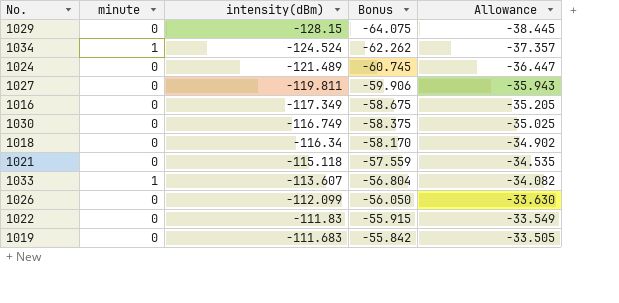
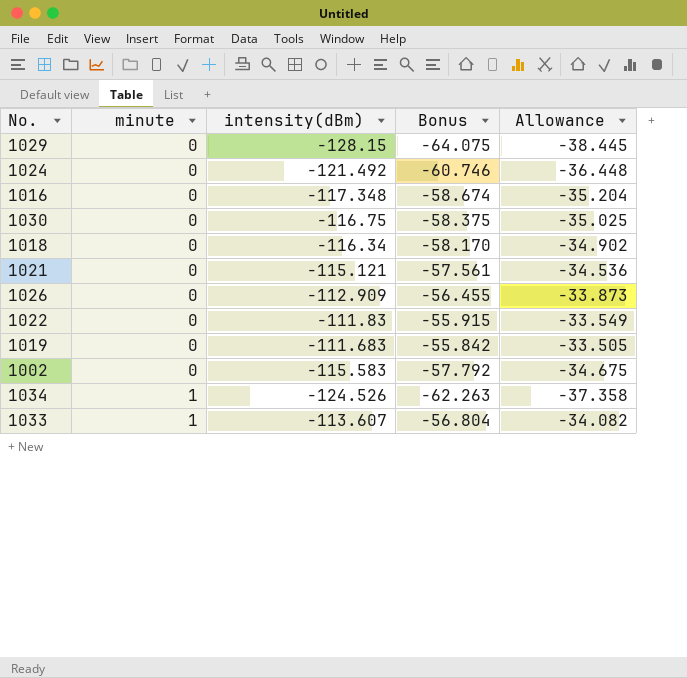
row order: intensity(dBm) ascending -> minute ascending
row 1027: 0 | -119.811 | -59.906 | -35.943 -> none
1024 | intensity(dBm): -121.489 -> -121.492
1024 | Bonus: -60.745 -> -60.746
1024 | Allowance: -36.447 -> -36.448
1016 | intensity(dBm): -117.349 -> -117.348
1016 | Bonus: -58.675 -> -58.674
1016 | Allowance: -35.205 -> -35.204
1030 | intensity(dBm): -116.749 -> -116.75
1021 | intensity(dBm): -115.118 -> -115.121
1021 | Bonus: -57.559 -> -57.561
1021 | Allowance: -34.535 -> -34.536
1026 | intensity(dBm): -112.099 -> -112.909
1026 | Bonus: -56.050 -> -56.455
1026 | Allowance: -33.630 -> -33.873
row 1002: none -> 0 | -115.583 | -57.792 | -34.675
1034 | intensity(dBm): -124.524 -> -124.526
1034 | Bonus: -62.262 -> -62.263
1034 | Allowance: -37.357 -> -37.358

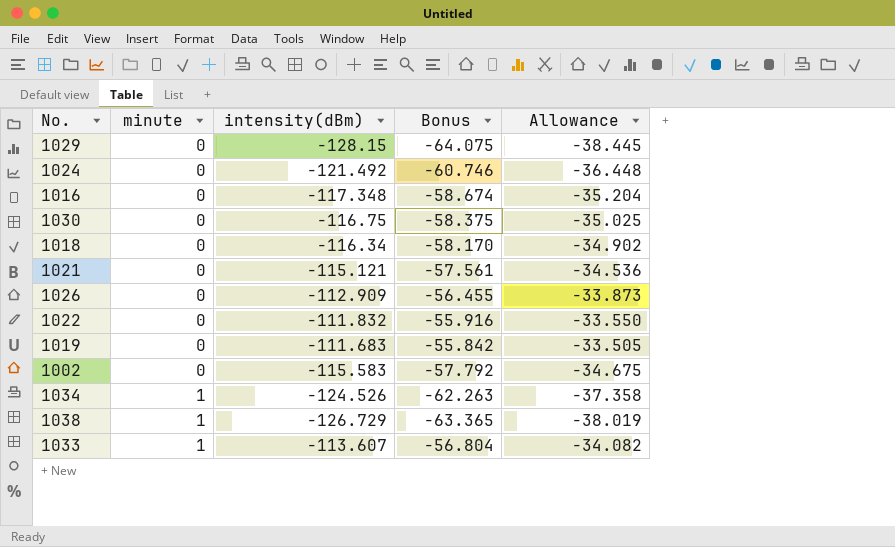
1022 | intensity(dBm): -111.83 -> -111.832
1022 | Bonus: -55.915 -> -55.916
1022 | Allowance: -33.549 -> -33.550
row 1038: none -> 1 | -126.729 | -63.365 | -38.019

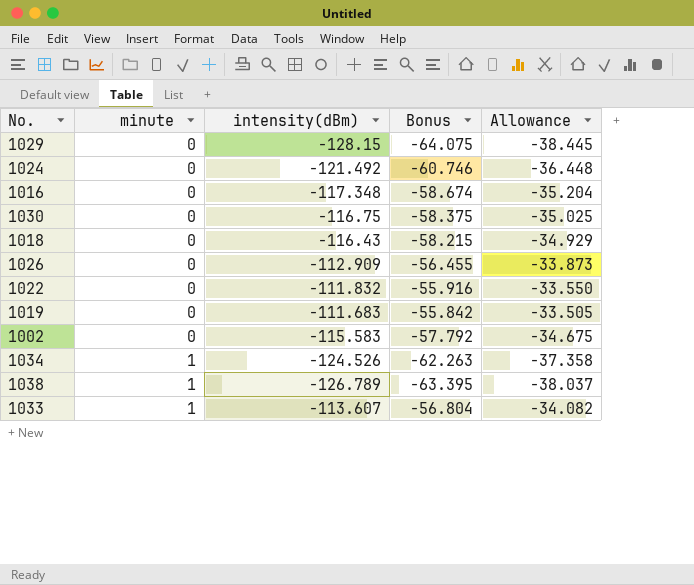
row 1021: 0 | -115.121 | -57.561 | -34.536 -> none
1018 | intensity(dBm): -116.34 -> -116.43
1018 | Bonus: -58.170 -> -58.215
1018 | Allowance: -34.902 -> -34.929
1038 | intensity(dBm): -126.729 -> -126.789
1038 | Bonus: -63.365 -> -63.395
1038 | Allowance: -38.019 -> -38.037

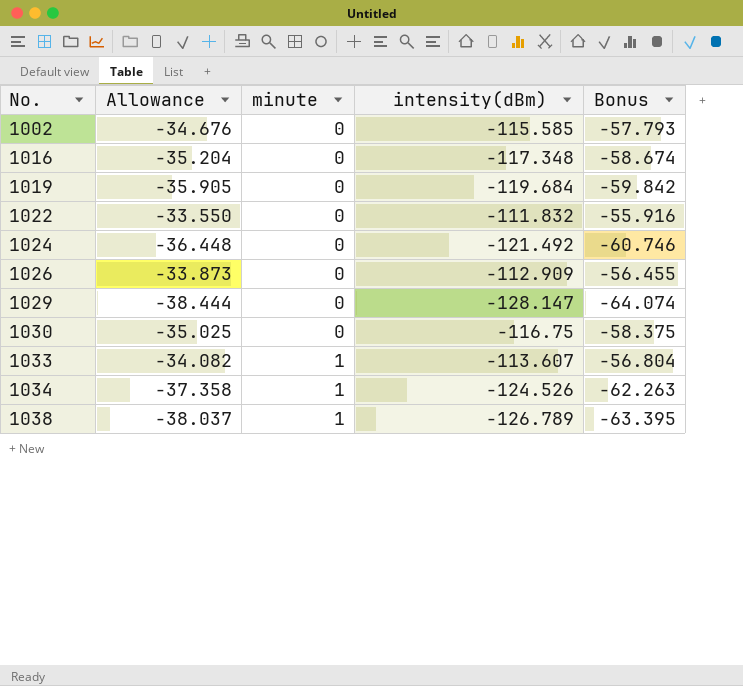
row order: minute ascending -> No. ascending
column Allowance | position: 5 -> 2
row 1018: 0 | -116.43 | -58.215 | -34.929 -> none
1002 | Allowance: -34.675 -> -34.676
1002 | intensity(dBm): -115.583 -> -115.585
1002 | Bonus: -57.792 -> -57.793
1019 | Allowance: -33.505 -> -35.905
1019 | intensity(dBm): -111.683 -> -119.684
1019 | Bonus: -55.842 -> -59.842
1029 | Allowance: -38.445 -> -38.444
1029 | intensity(dBm): -128.15 -> -128.147
1029 | Bonus: -64.075 -> -64.074

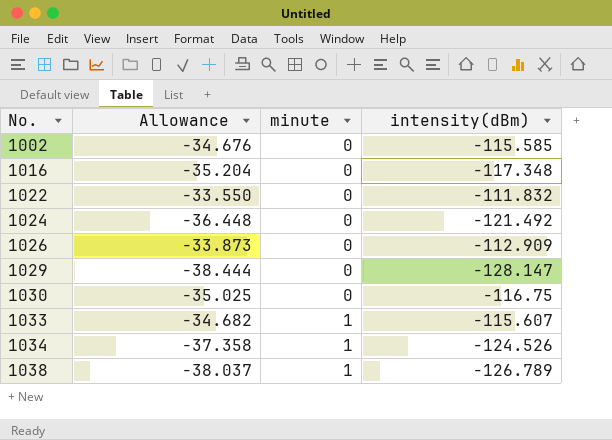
column Bonus | formula: [intensity(dBm)] * 0.5 -> none
row 1019: -35.905 | 0 | -119.684 | -59.842 -> none
1033 | Allowance: -34.082 -> -34.682
1033 | intensity(dBm): -113.607 -> -115.607

